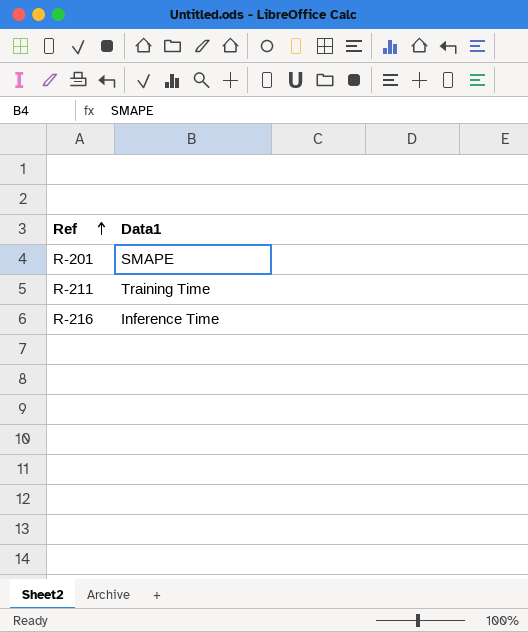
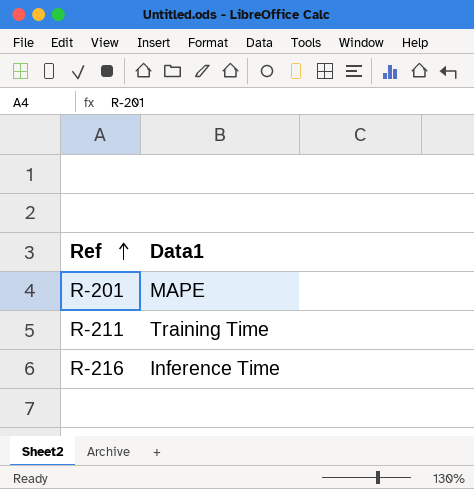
R-201 | Data1: SMAPE -> MAPE

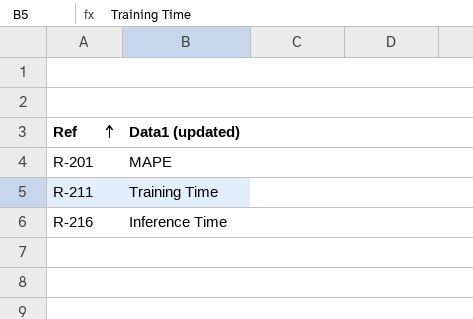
column name: Data1 -> Data1 (updated)

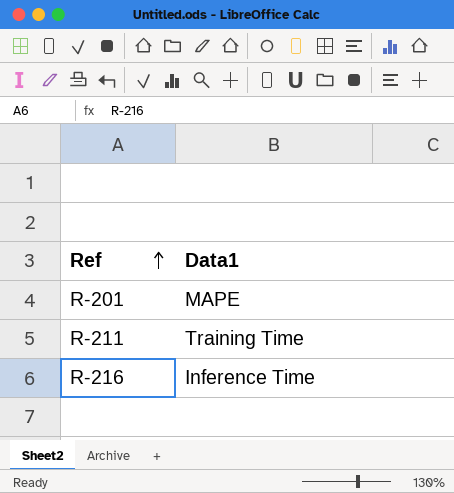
column name: Data1 (updated) -> Data1

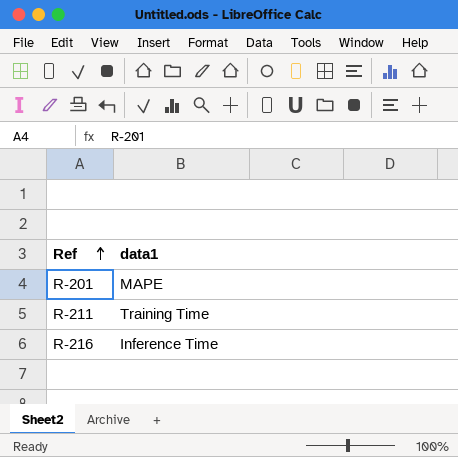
column name: Data1 -> data1

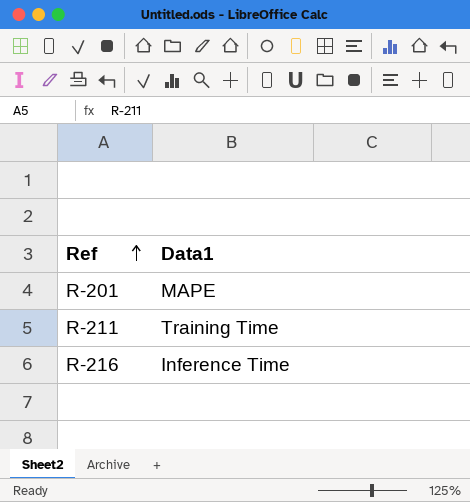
column name: data1 -> Data1

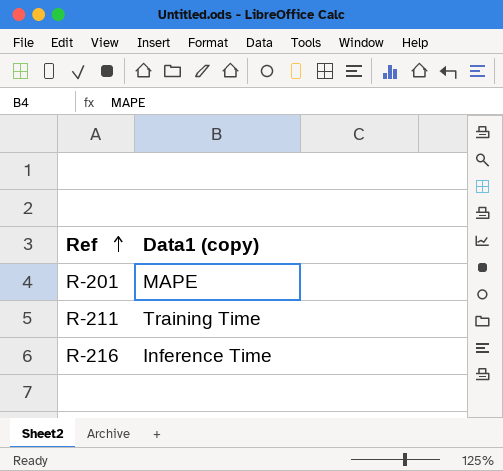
column name: Data1 -> Data1 (copy)

